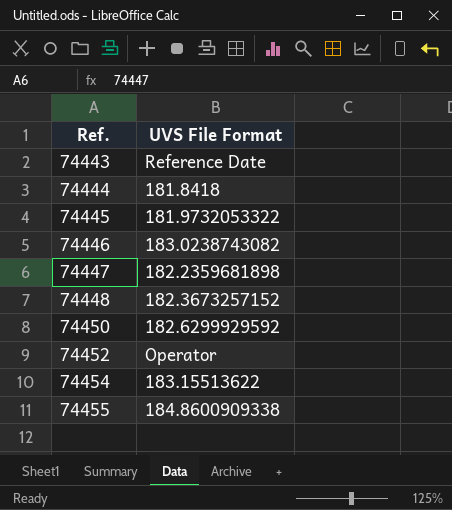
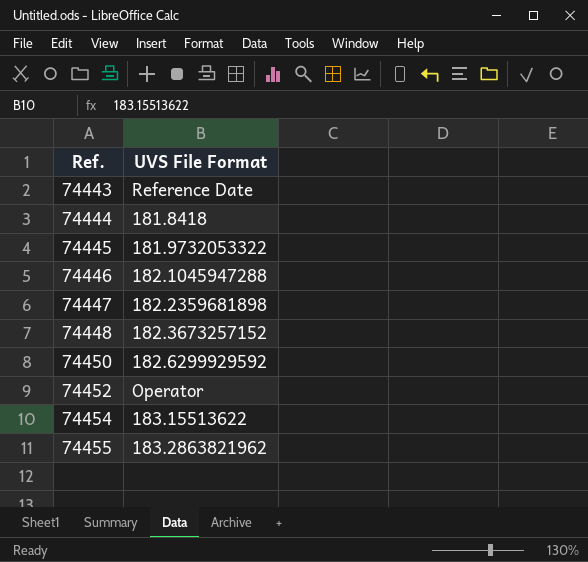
74446 | UVS File Format: 183.0238743082 -> 182.1045947288
74455 | UVS File Format: 184.8600909338 -> 183.2863821962

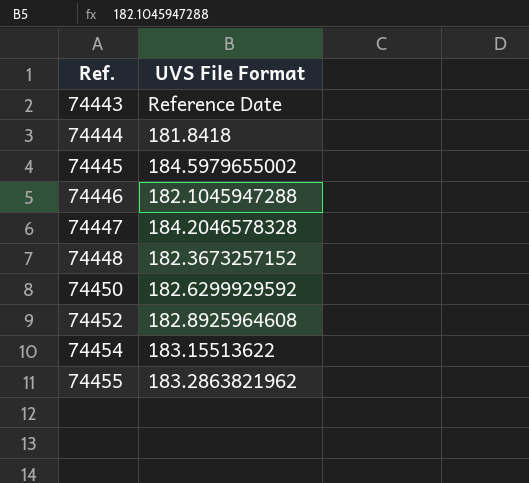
74445 | UVS File Format: 181.9732053322 -> 184.5979655002
74447 | UVS File Format: 182.2359681898 -> 184.2046578328
74452 | UVS File Format: Operator -> 182.8925964608

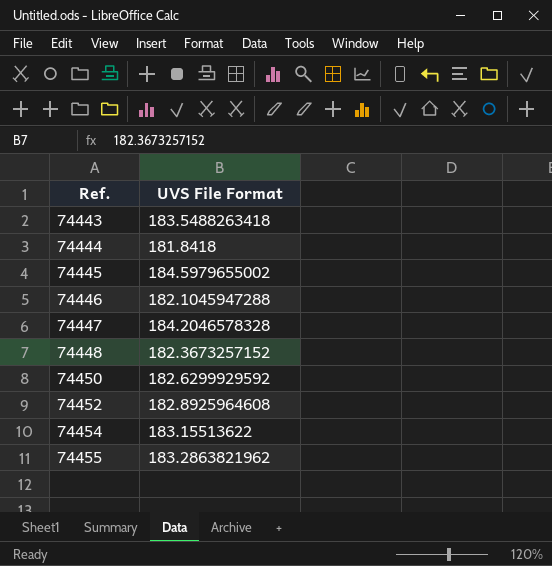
74443 | UVS File Format: Reference Date -> 183.5488263418

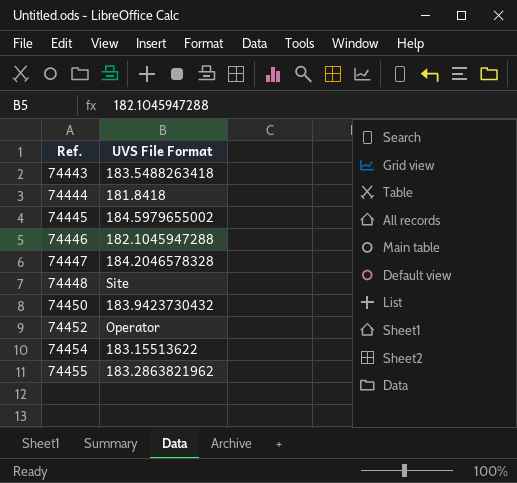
74448 | UVS File Format: 182.3673257152 -> Site
74450 | UVS File Format: 182.6299929592 -> 183.9423730432
74452 | UVS File Format: 182.8925964608 -> Operator

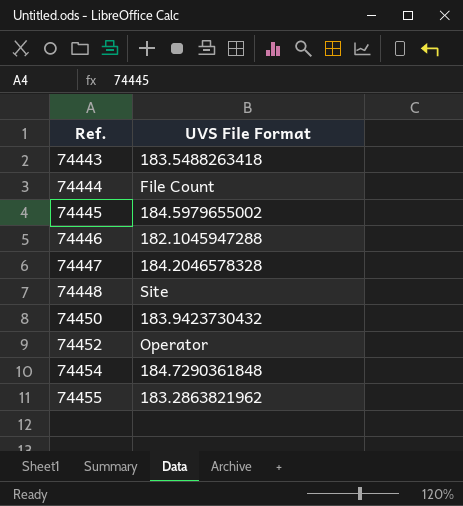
74444 | UVS File Format: 181.8418 -> File Count
74454 | UVS File Format: 183.15513622 -> 184.7290361848

